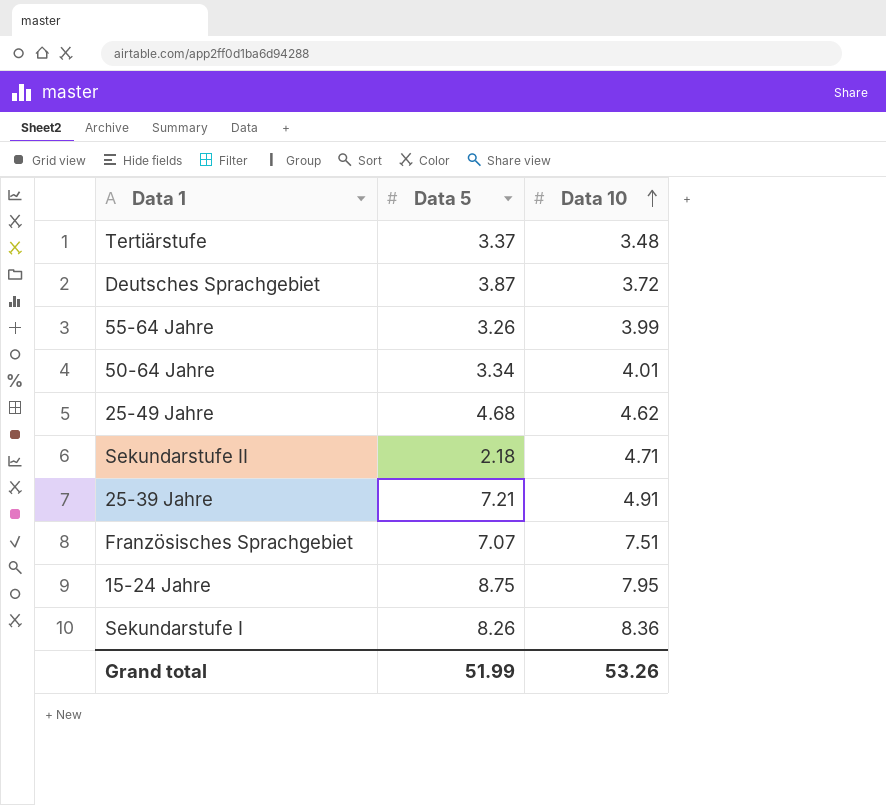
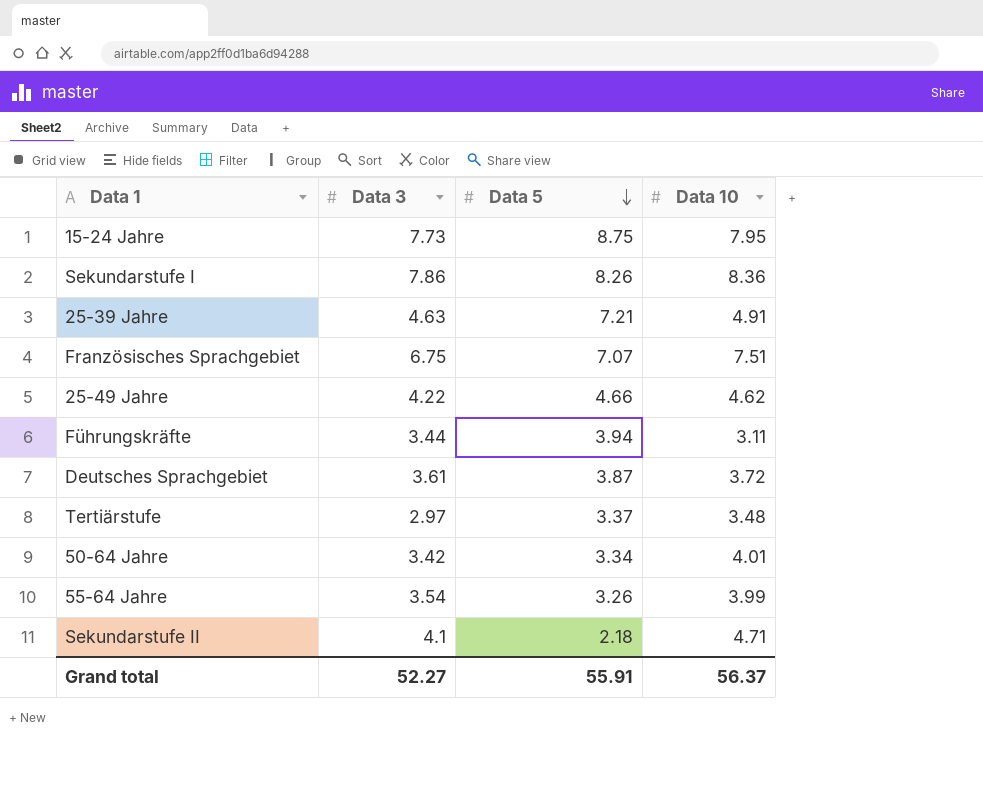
row order: Data 10 ascending -> Data 5 descending
column Data 3 | position: none -> 2
25-49 Jahre | Data 5: 4.68 -> 4.66
row Führungskräfte: none -> 3.44 | 3.94 | 3.11
Grand total | Data 5: 51.99 -> 55.91
Grand total | Data 10: 53.26 -> 56.37

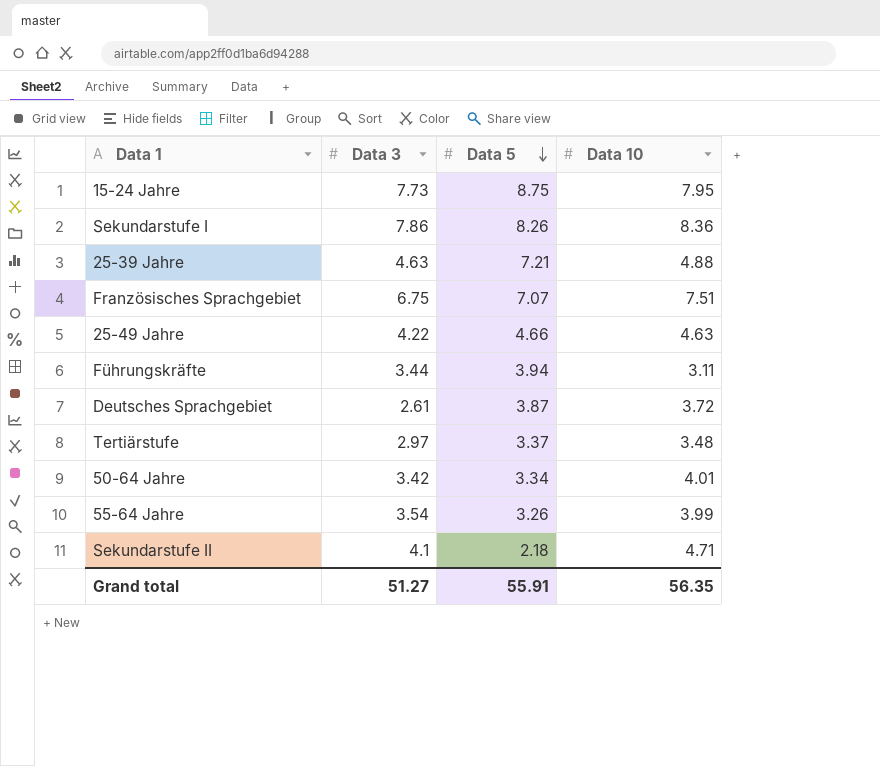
25-39 Jahre | Data 10: 4.91 -> 4.88
25-49 Jahre | Data 10: 4.62 -> 4.63
Deutsches Sprachgebiet | Data 3: 3.61 -> 2.61
Grand total | Data 3: 52.27 -> 51.27
Grand total | Data 10: 56.37 -> 56.35

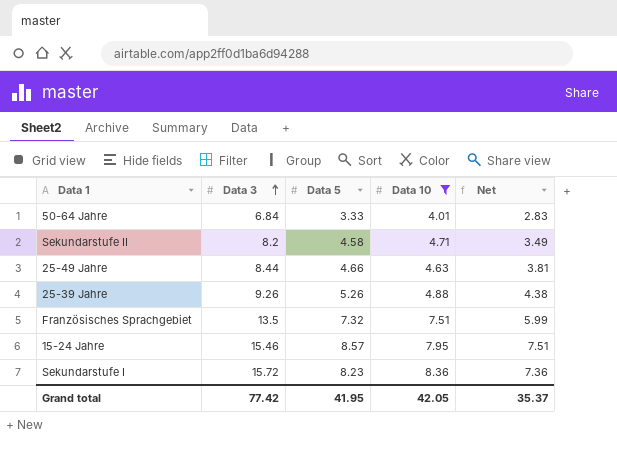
filter: none -> Data 10 >= 4.01
row order: Data 5 descending -> Data 3 ascending
column Net | formula: none -> [Data 3] - [Data 10]
50-64 Jahre | Data 3: 3.42 -> 6.84
50-64 Jahre | Data 5: 3.34 -> 3.33
Sekundarstufe II | Data 3: 4.1 -> 8.2
Sekundarstufe II | Data 5: 2.18 -> 4.58
25-49 Jahre | Data 3: 4.22 -> 8.44
25-39 Jahre | Data 3: 4.63 -> 9.26
25-39 Jahre | Data 5: 7.21 -> 5.26
Französisches Sprachgebiet | Data 3: 6.75 -> 13.5
Französisches Sprachgebiet | Data 5: 7.07 -> 7.32
15-24 Jahre | Data 3: 7.73 -> 15.46
15-24 Jahre | Data 5: 8.75 -> 8.57
Sekundarstufe I | Data 3: 7.86 -> 15.72
Sekundarstufe I | Data 5: 8.26 -> 8.23
Grand total | Data 3: 51.27 -> 77.42
Grand total | Data 5: 55.91 -> 41.95
Grand total | Data 10: 56.35 -> 42.05

